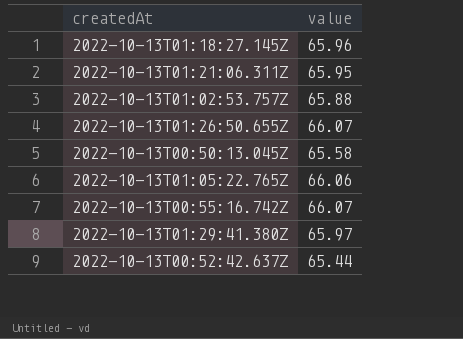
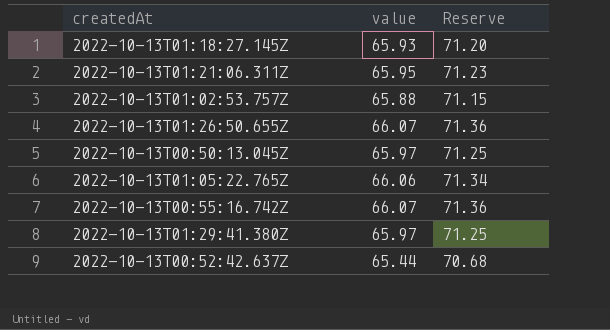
column Reserve | formula: none -> [value] * 1.08
2022-10-13T01:18:27.145Z | value: 65.96 -> 65.93
2022-10-13T00:50:13.045Z | value: 65.58 -> 65.97

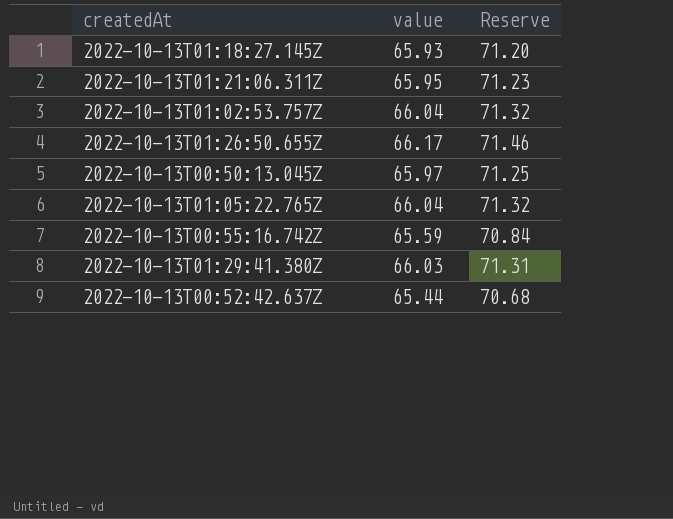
2022-10-13T01:02:53.757Z | value: 65.88 -> 66.04
2022-10-13T01:02:53.757Z | Reserve: 71.15 -> 71.32
2022-10-13T01:26:50.655Z | value: 66.07 -> 66.17
2022-10-13T01:26:50.655Z | Reserve: 71.36 -> 71.46
2022-10-13T01:05:22.765Z | value: 66.06 -> 66.04
2022-10-13T01:05:22.765Z | Reserve: 71.34 -> 71.32
2022-10-13T00:55:16.742Z | value: 66.07 -> 65.59
2022-10-13T00:55:16.742Z | Reserve: 71.36 -> 70.84
2022-10-13T01:29:41.380Z | value: 65.97 -> 66.03
2022-10-13T01:29:41.380Z | Reserve: 71.25 -> 71.31

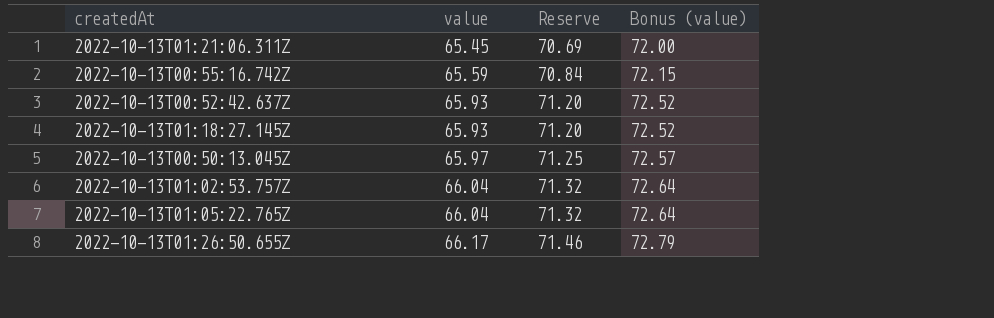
row order: none -> value ascending
column Bonus (value) | formula: none -> [value] * 1.1
row 2022-10-13T01:29:41.380Z: 66.03 | 71.31 -> none
2022-10-13T01:21:06.311Z | value: 65.95 -> 65.45
2022-10-13T01:21:06.311Z | Reserve: 71.23 -> 70.69
2022-10-13T00:52:42.637Z | value: 65.44 -> 65.93
2022-10-13T00:52:42.637Z | Reserve: 70.68 -> 71.20

